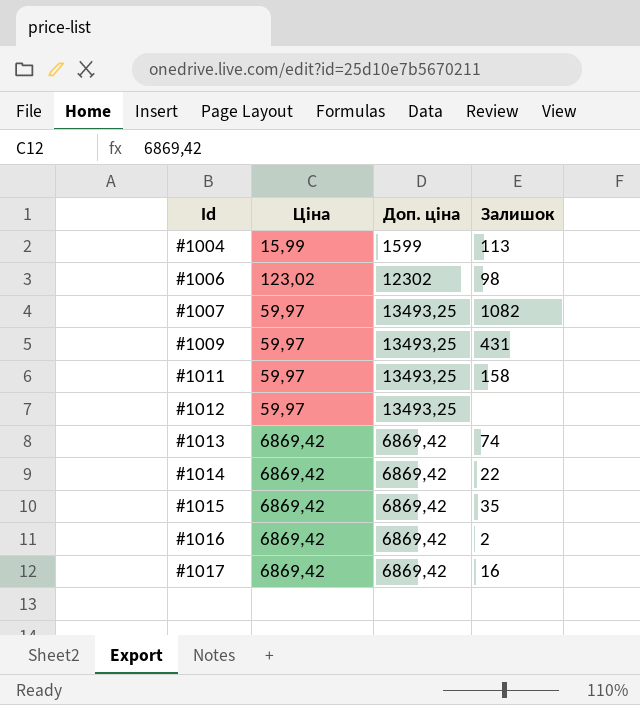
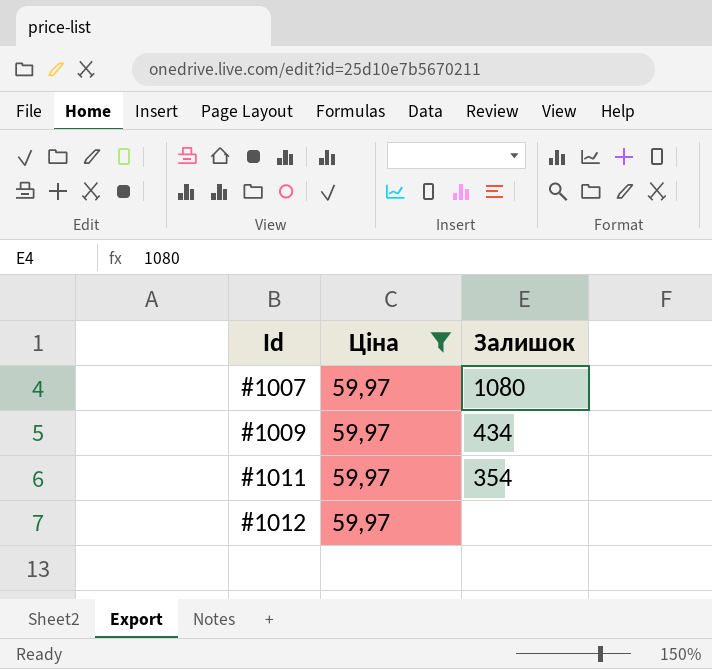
filter: none -> Ціна = 59,97
column Доп. ціна | position: 3 -> none
#1007 | Залишок: 1082 -> 1080
#1009 | Залишок: 431 -> 434
#1011 | Залишок: 158 -> 354

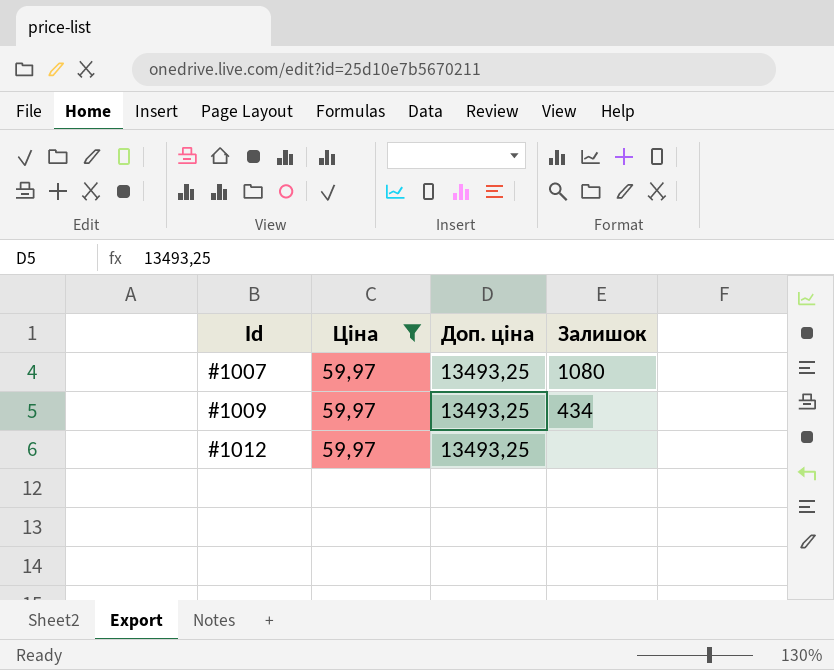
column Доп. ціна | position: none -> 3
row #1011: 59,97 | 354 -> none

